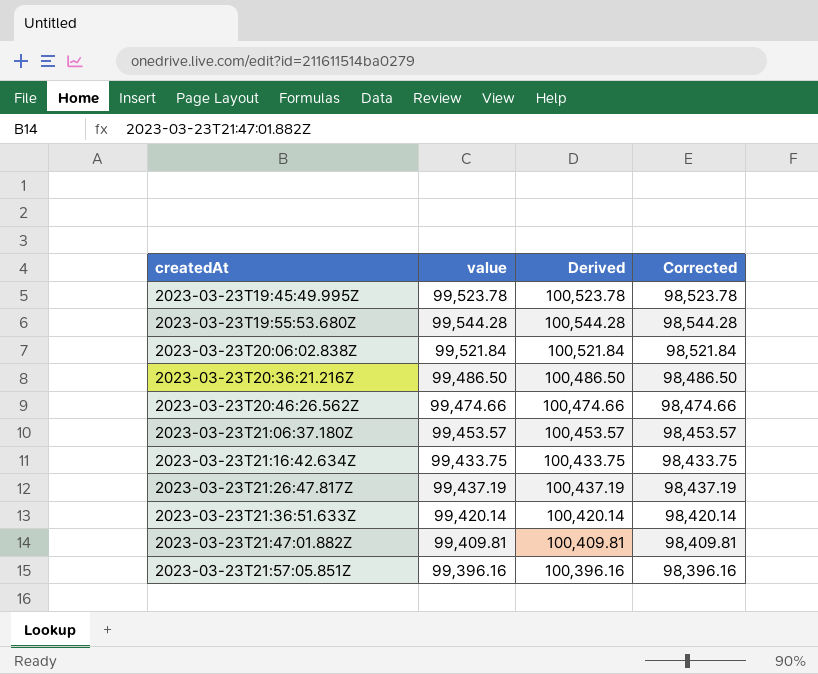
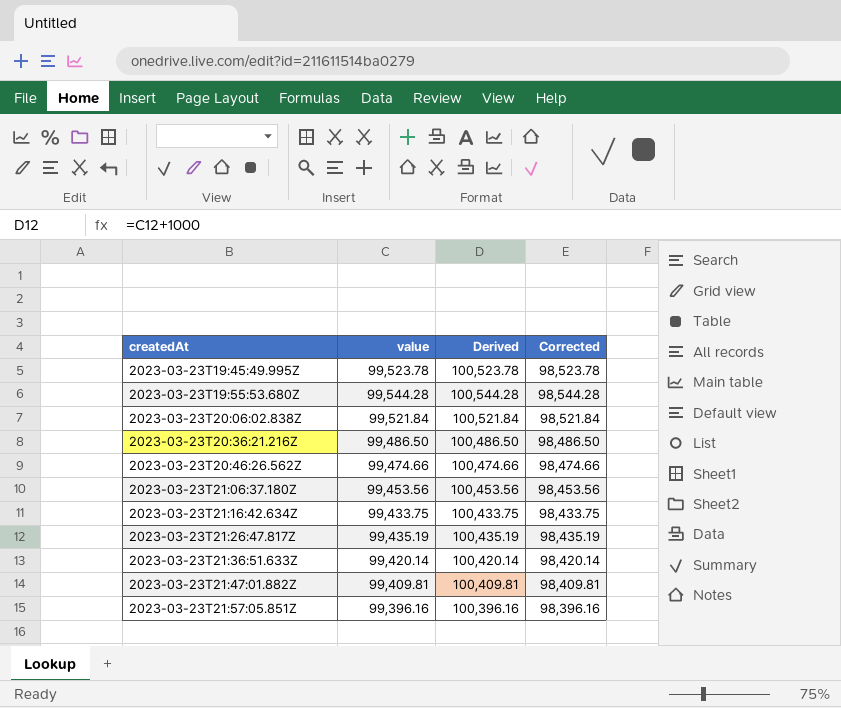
2023-03-23T21:06:37.180Z | value: 99,453.57 -> 99,453.56
2023-03-23T21:06:37.180Z | Derived: 100,453.57 -> 100,453.56
2023-03-23T21:06:37.180Z | Corrected: 98,453.57 -> 98,453.56
2023-03-23T21:26:47.817Z | value: 99,437.19 -> 99,435.19
2023-03-23T21:26:47.817Z | Derived: 100,437.19 -> 100,435.19
2023-03-23T21:26:47.817Z | Corrected: 98,437.19 -> 98,435.19

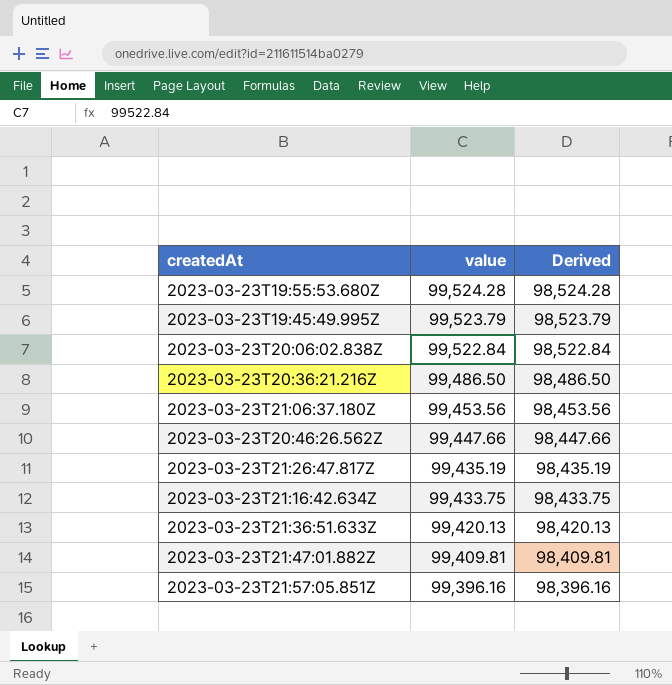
row order: createdAt ascending -> value descending
column Corrected | formula: [value] - 1000 -> none
column Derived | formula: [value] + 1000 -> [value] - 1000
2023-03-23T19:55:53.680Z | value: 99,544.28 -> 99,524.28
2023-03-23T19:45:49.995Z | value: 99,523.78 -> 99,523.79
2023-03-23T20:06:02.838Z | value: 99,521.84 -> 99,522.84
2023-03-23T20:46:26.562Z | value: 99,474.66 -> 99,447.66
2023-03-23T21:36:51.633Z | value: 99,420.14 -> 99,420.13

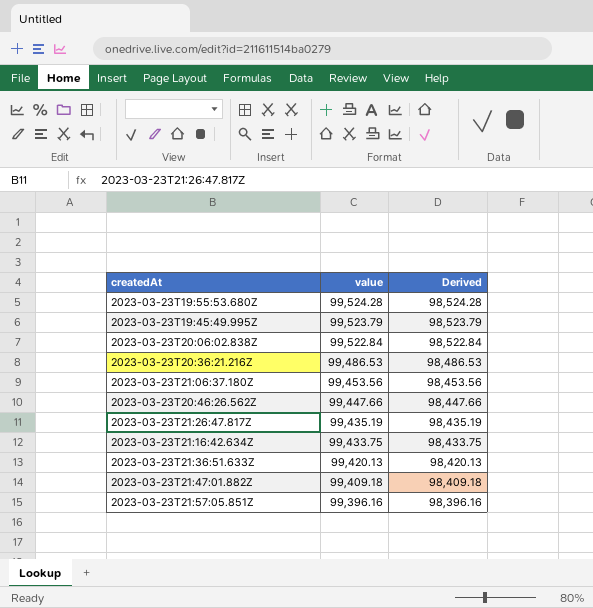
2023-03-23T20:36:21.216Z | value: 99,486.50 -> 99,486.53
2023-03-23T20:36:21.216Z | Derived: 98,486.50 -> 98,486.53
2023-03-23T21:47:01.882Z | value: 99,409.81 -> 99,409.18
2023-03-23T21:47:01.882Z | Derived: 98,409.81 -> 98,409.18

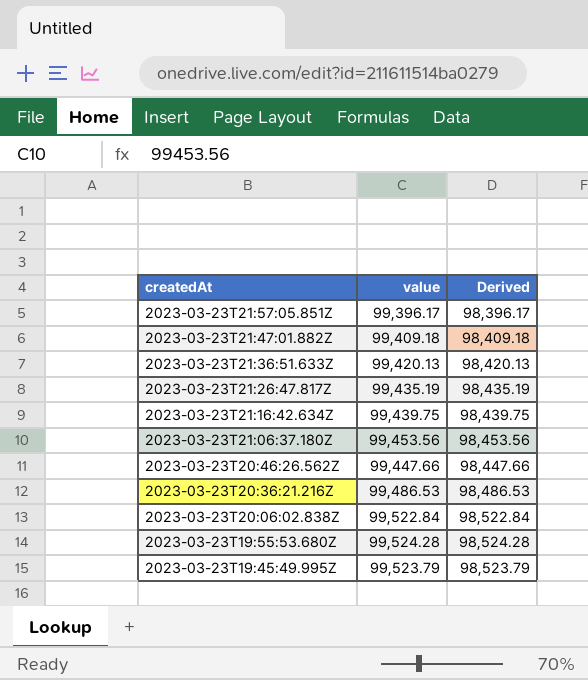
row order: value descending -> createdAt descending
2023-03-23T21:57:05.851Z | value: 99,396.16 -> 99,396.17
2023-03-23T21:57:05.851Z | Derived: 98,396.16 -> 98,396.17
2023-03-23T21:16:42.634Z | value: 99,433.75 -> 99,439.75
2023-03-23T21:16:42.634Z | Derived: 98,433.75 -> 98,439.75

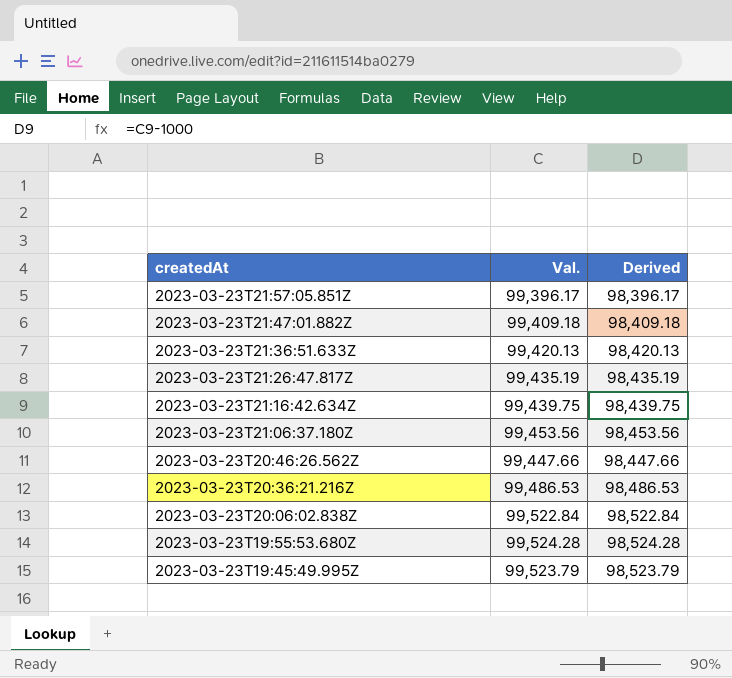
column name: value -> Val.

